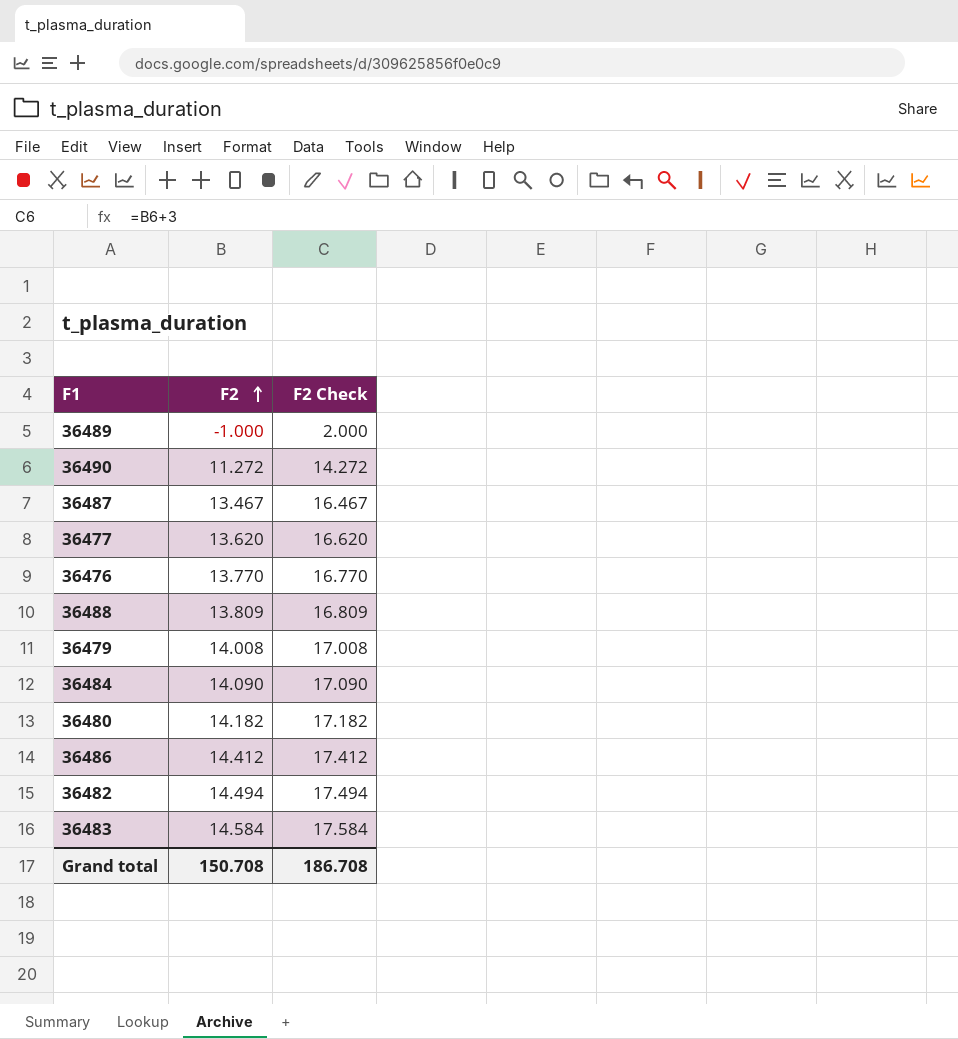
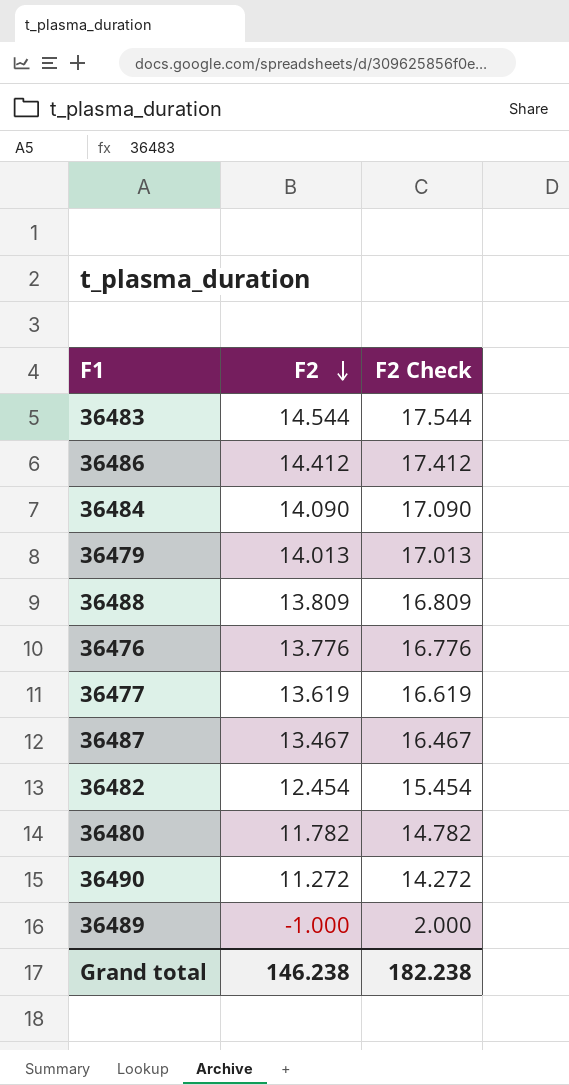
row order: F2 ascending -> F2 descending
36483 | F2: 14.584 -> 14.544
36483 | F2 Check: 17.584 -> 17.544
36479 | F2: 14.008 -> 14.013
36479 | F2 Check: 17.008 -> 17.013
36476 | F2: 13.770 -> 13.776
36476 | F2 Check: 16.770 -> 16.776
36477 | F2: 13.620 -> 13.619
36477 | F2 Check: 16.620 -> 16.619
36482 | F2: 14.494 -> 12.454
36482 | F2 Check: 17.494 -> 15.454
36480 | F2: 14.182 -> 11.782
36480 | F2 Check: 17.182 -> 14.782
Grand total | F2: 150.708 -> 146.238
Grand total | F2 Check: 186.708 -> 182.238

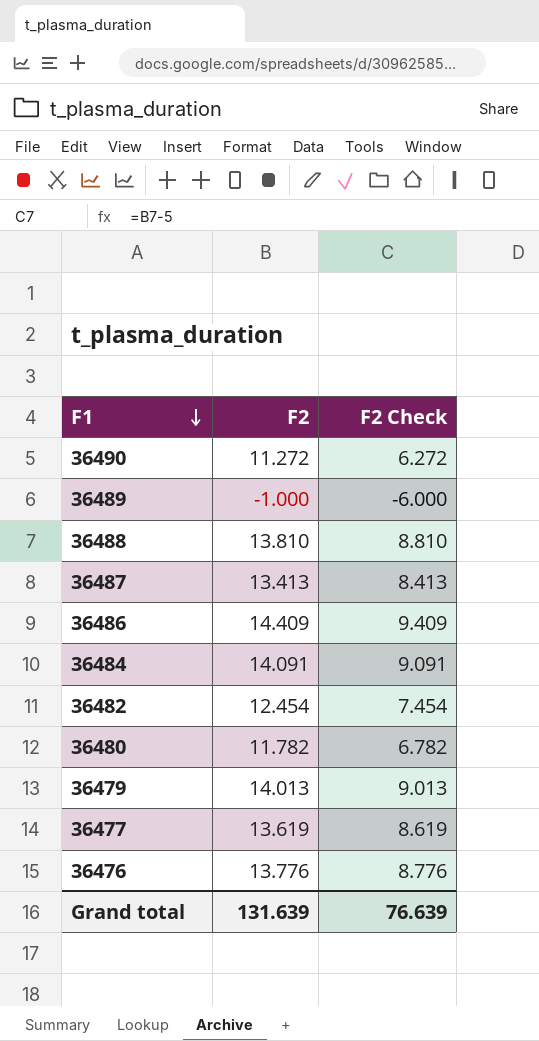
row order: F2 descending -> F1 descending
column F2 Check | formula: [F2] + 3 -> [F2] - 5
row 36483: 14.544 | 17.544 -> none
36488 | F2: 13.809 -> 13.810
36487 | F2: 13.467 -> 13.413
36486 | F2: 14.412 -> 14.409
36484 | F2: 14.090 -> 14.091
Grand total | F2: 146.238 -> 131.639
Grand total | F2 Check: 182.238 -> 76.639

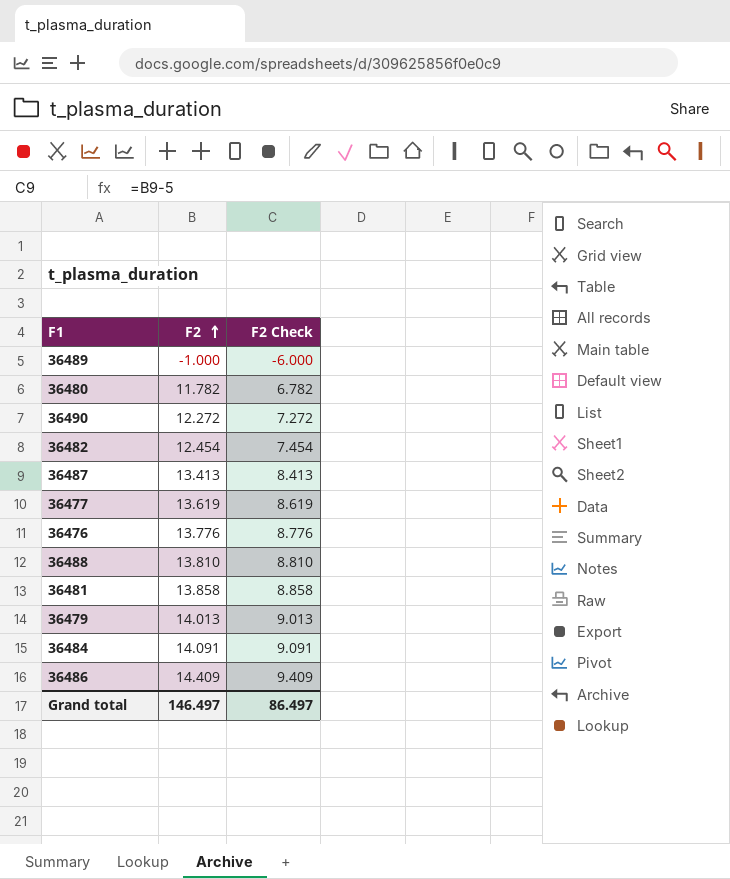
row order: F1 descending -> F2 ascending
36490 | F2: 11.272 -> 12.272
36490 | F2 Check: 6.272 -> 7.272
row 36481: none -> 13.858 | 8.858
Grand total | F2: 131.639 -> 146.497
Grand total | F2 Check: 76.639 -> 86.497

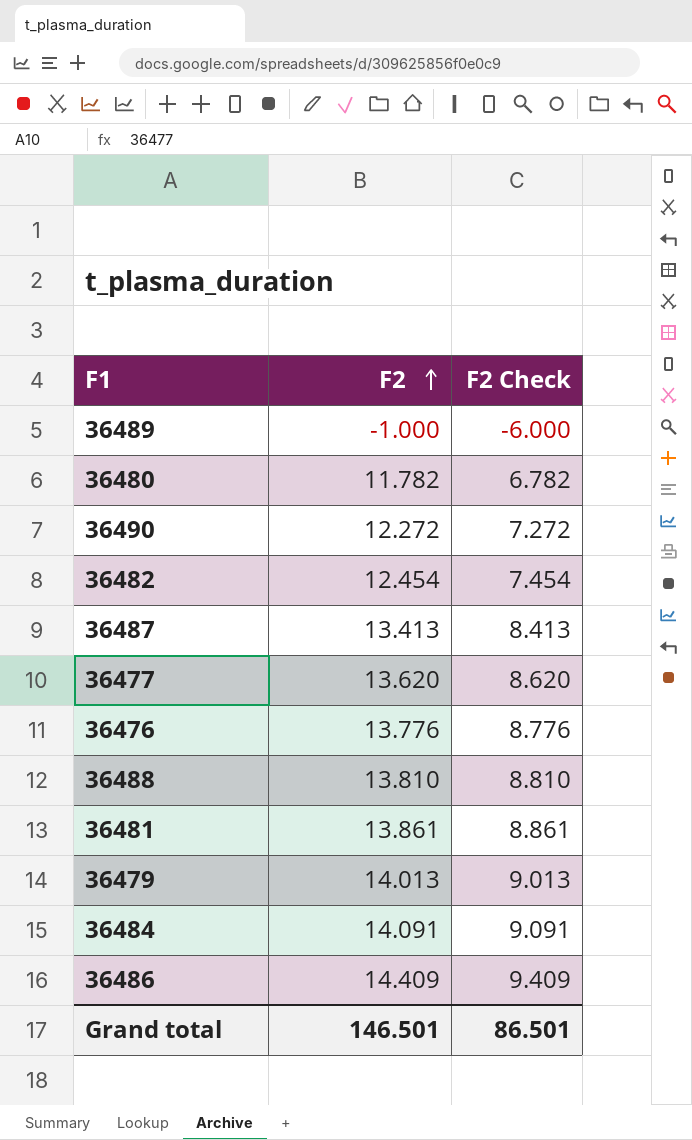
36477 | F2: 13.619 -> 13.620
36477 | F2 Check: 8.619 -> 8.620
36481 | F2: 13.858 -> 13.861
36481 | F2 Check: 8.858 -> 8.861
Grand total | F2: 146.497 -> 146.501
Grand total | F2 Check: 86.497 -> 86.501

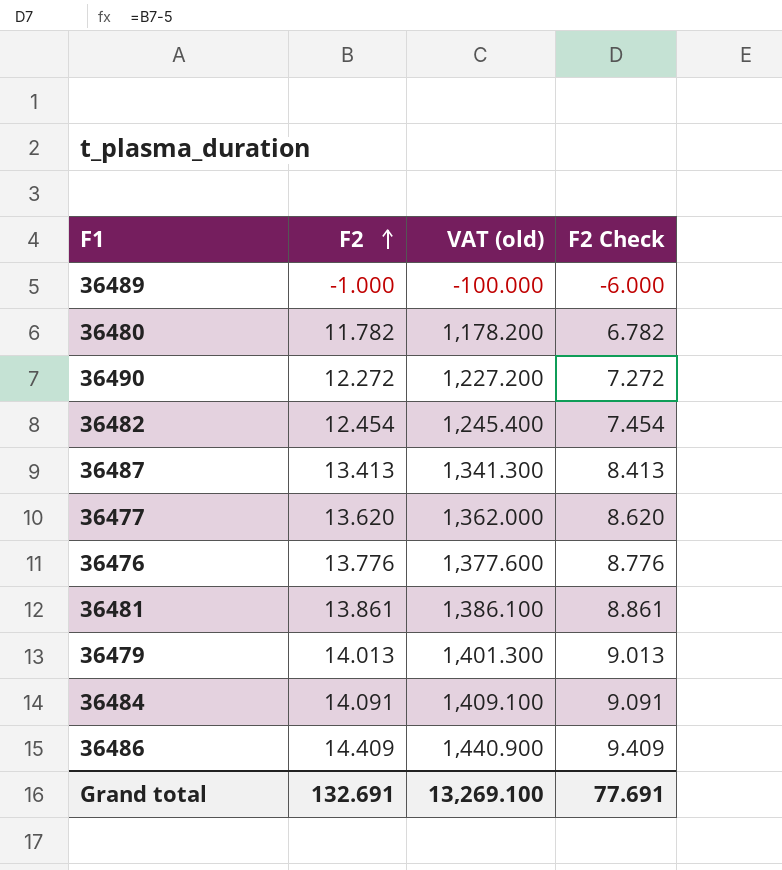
column VAT (old) | formula: none -> [F2] * 100
row 36488: 13.810 | 8.810 -> none
Grand total | F2: 146.501 -> 132.691
Grand total | F2 Check: 86.501 -> 77.691

